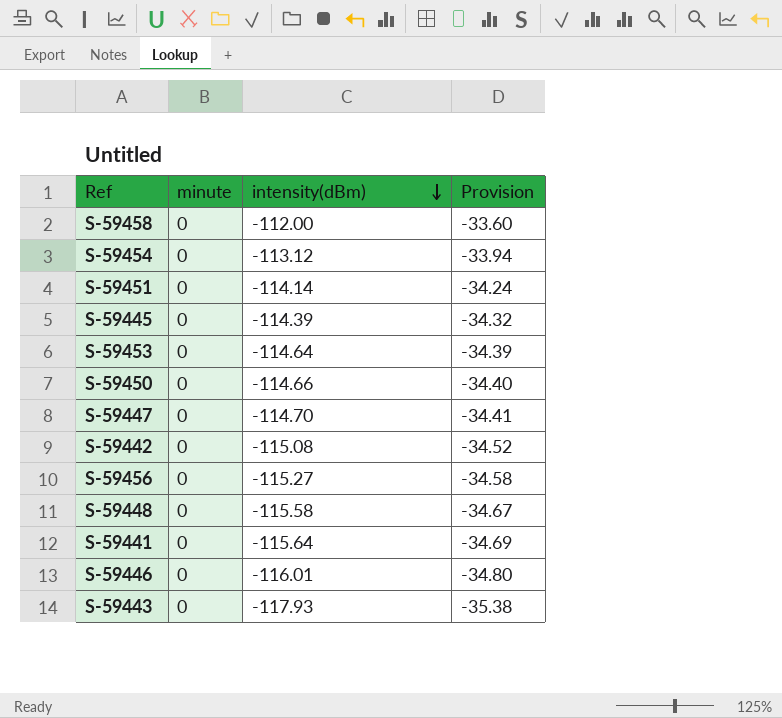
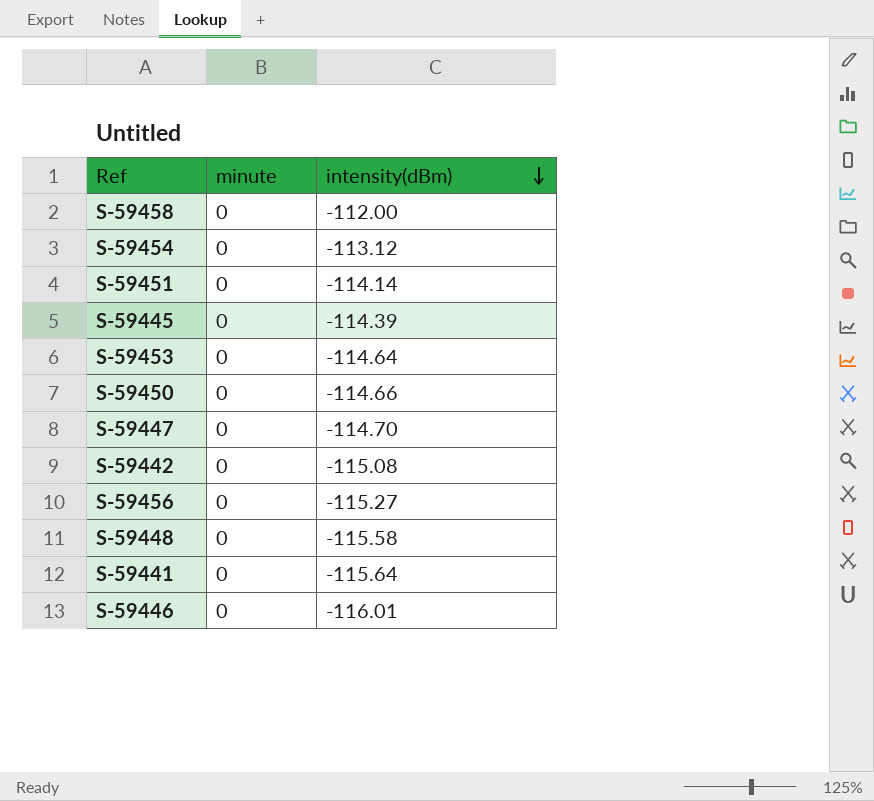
column Provision | formula: [intensity(dBm)] * 0.3 -> none
row S-59443: 0 | -117.93 | -35.38 -> none

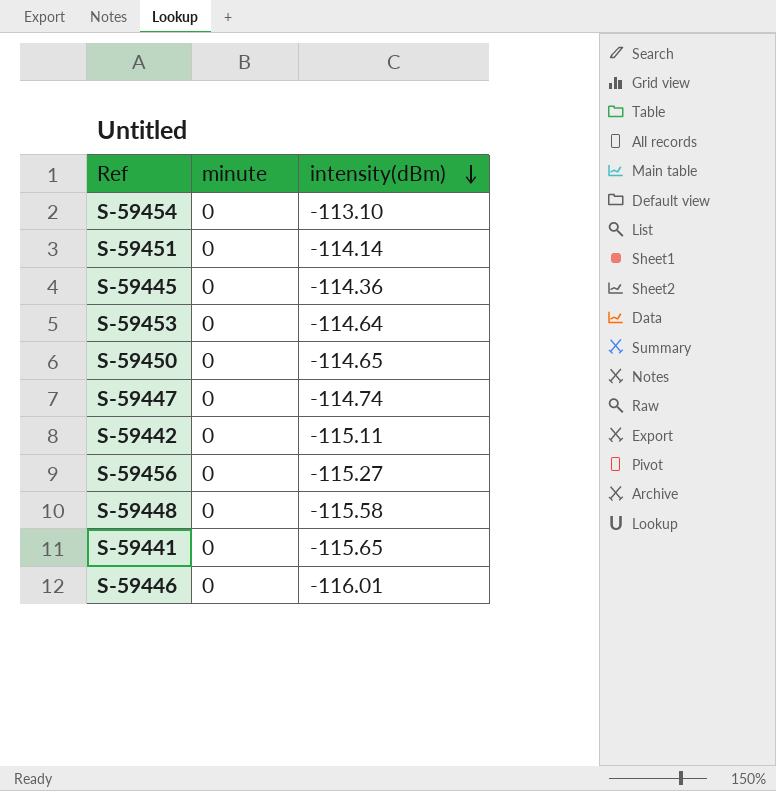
row S-59458: 0 | -112.00 -> none
S-59454 | intensity(dBm): -113.12 -> -113.10
S-59445 | intensity(dBm): -114.39 -> -114.36
S-59450 | intensity(dBm): -114.66 -> -114.65
S-59447 | intensity(dBm): -114.70 -> -114.74
S-59442 | intensity(dBm): -115.08 -> -115.11
S-59441 | intensity(dBm): -115.64 -> -115.65

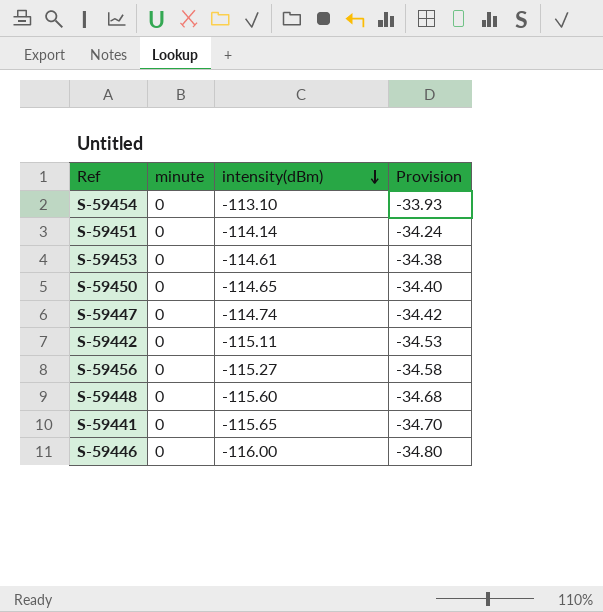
column Provision | formula: none -> [intensity(dBm)] * 0.3
row S-59445: 0 | -114.36 -> none
S-59453 | intensity(dBm): -114.64 -> -114.61
S-59448 | intensity(dBm): -115.58 -> -115.60
S-59446 | intensity(dBm): -116.01 -> -116.00

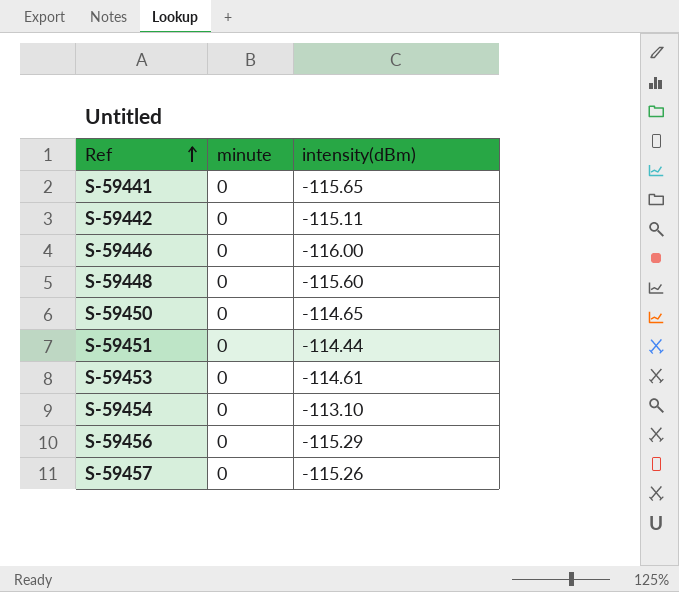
row order: intensity(dBm) descending -> Ref ascending
column Provision | formula: [intensity(dBm)] * 0.3 -> none
row S-59447: 0 | -114.74 | -34.42 -> none
S-59451 | intensity(dBm): -114.14 -> -114.44
S-59456 | intensity(dBm): -115.27 -> -115.29
row S-59457: none -> 0 | -115.26

